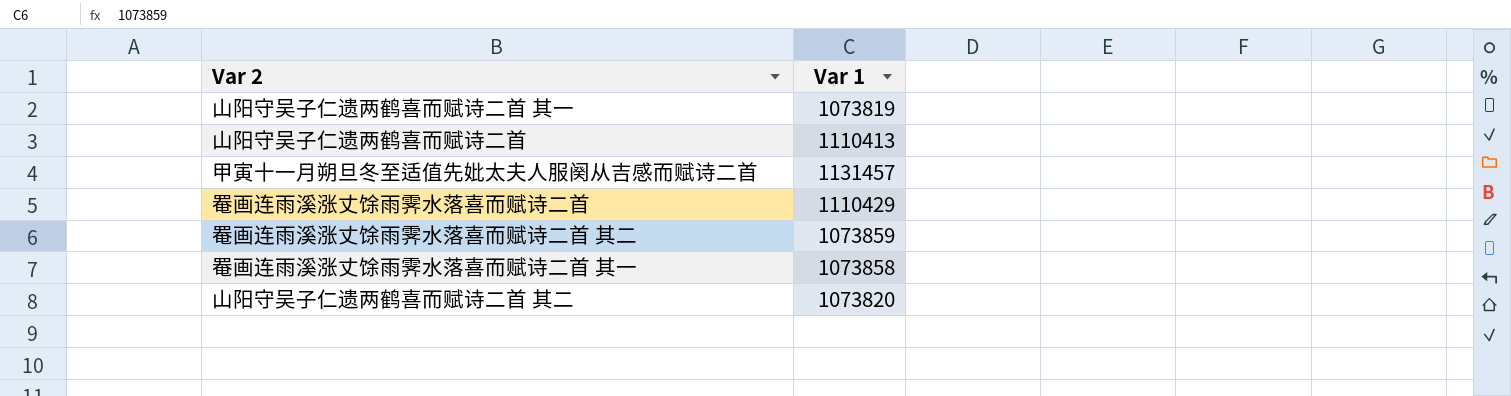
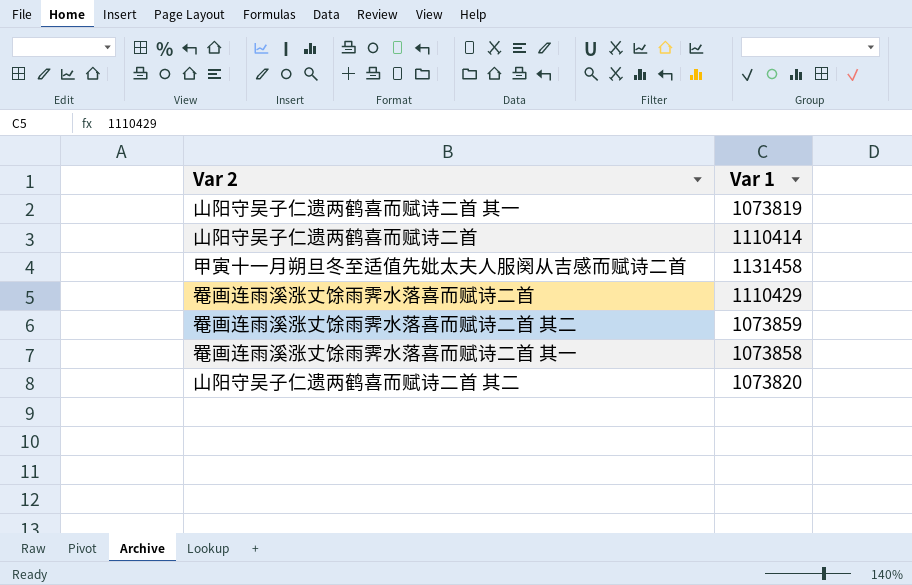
山阳守吴子仁遗两鹤喜而赋诗二首 | Var 1: 1110413 -> 1110414
甲寅十一月朔旦冬至适值先妣太夫人服阕从吉感而赋诗二首 | Var 1: 1131457 -> 1131458

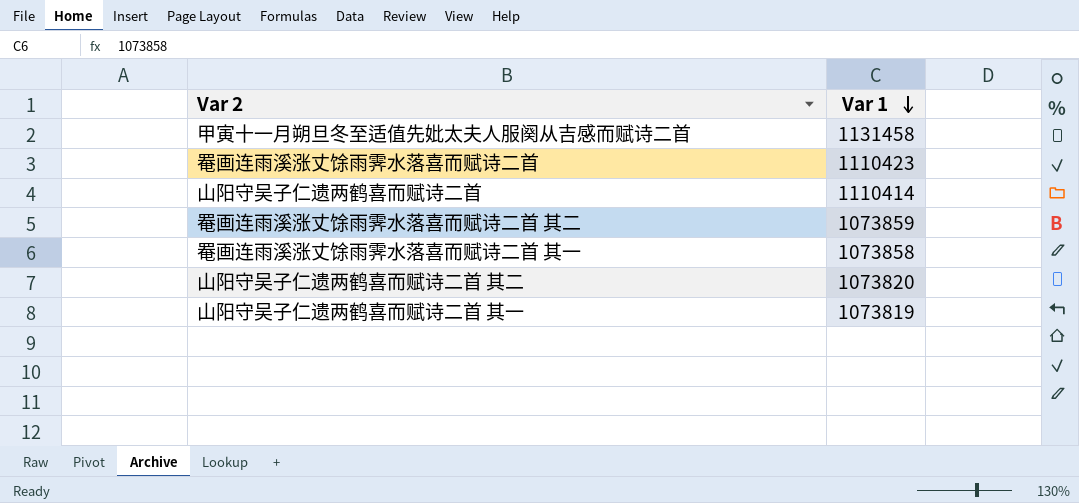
row order: none -> Var 1 descending
罨画连雨溪涨丈馀雨霁水落喜而赋诗二首 | Var 1: 1110429 -> 1110423

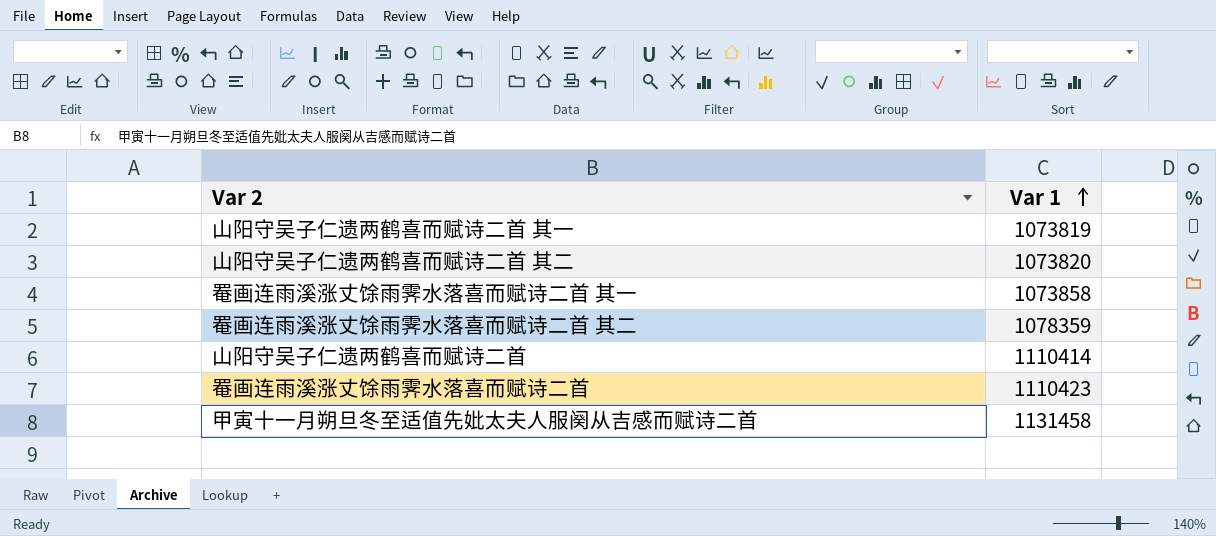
row order: Var 1 descending -> Var 1 ascending
罨画连雨溪涨丈馀雨霁水落喜而赋诗二首 其二 | Var 1: 1073859 -> 1078359

